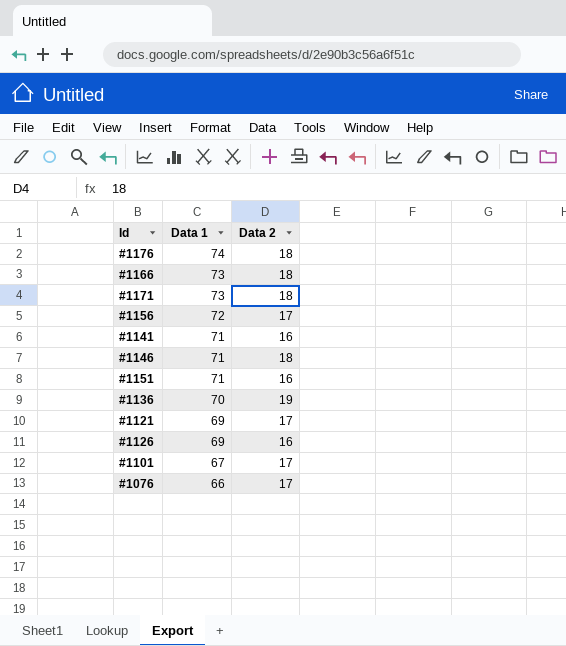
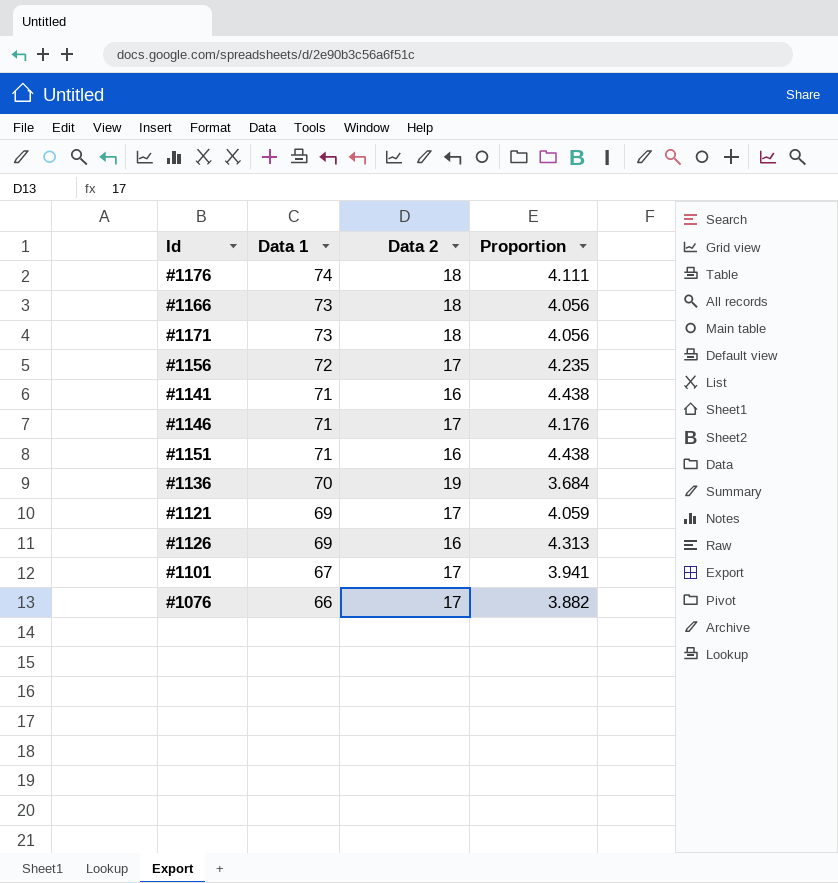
column Proportion | formula: none -> [Data 1] / [Data 2]
#1146 | Data 2: 18 -> 17

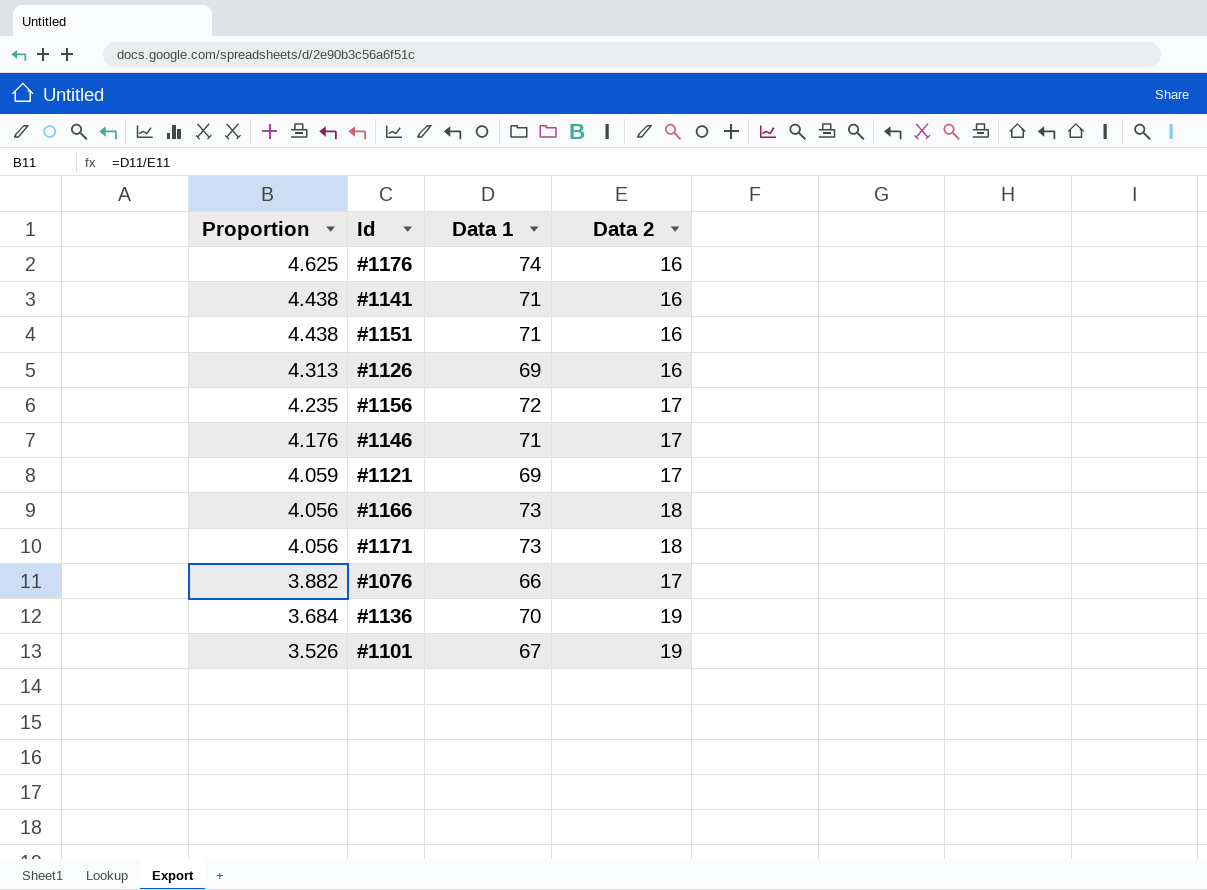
row order: Data 1 descending -> Proportion descending
column Proportion | position: 4 -> 1
#1176 | Proportion: 4.111 -> 4.625
#1176 | Data 2: 18 -> 16
#1101 | Proportion: 3.941 -> 3.526
#1101 | Data 2: 17 -> 19

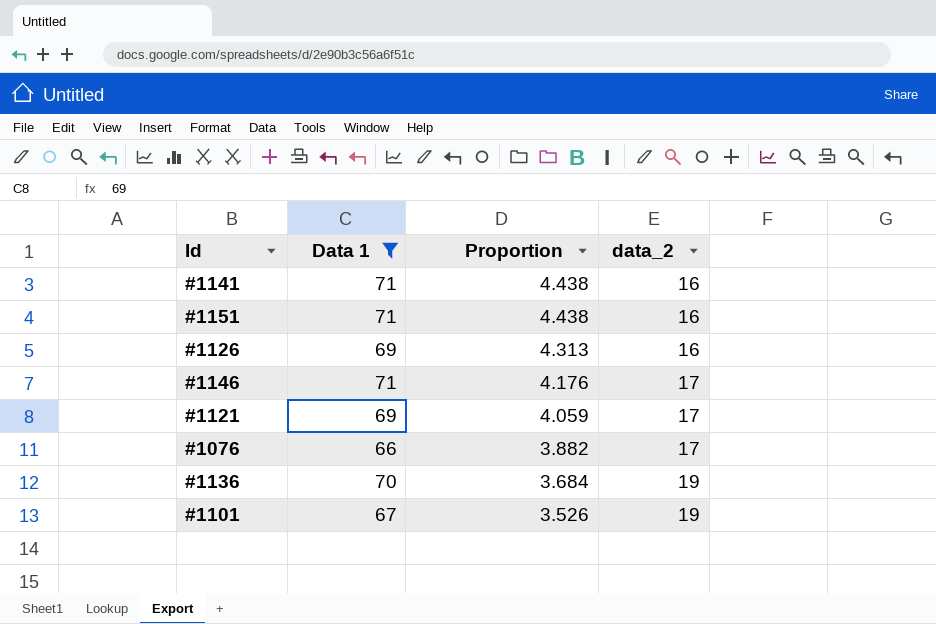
filter: none -> Data 1 <= 71
column Proportion | position: 1 -> 3
column name: Data 2 -> data_2

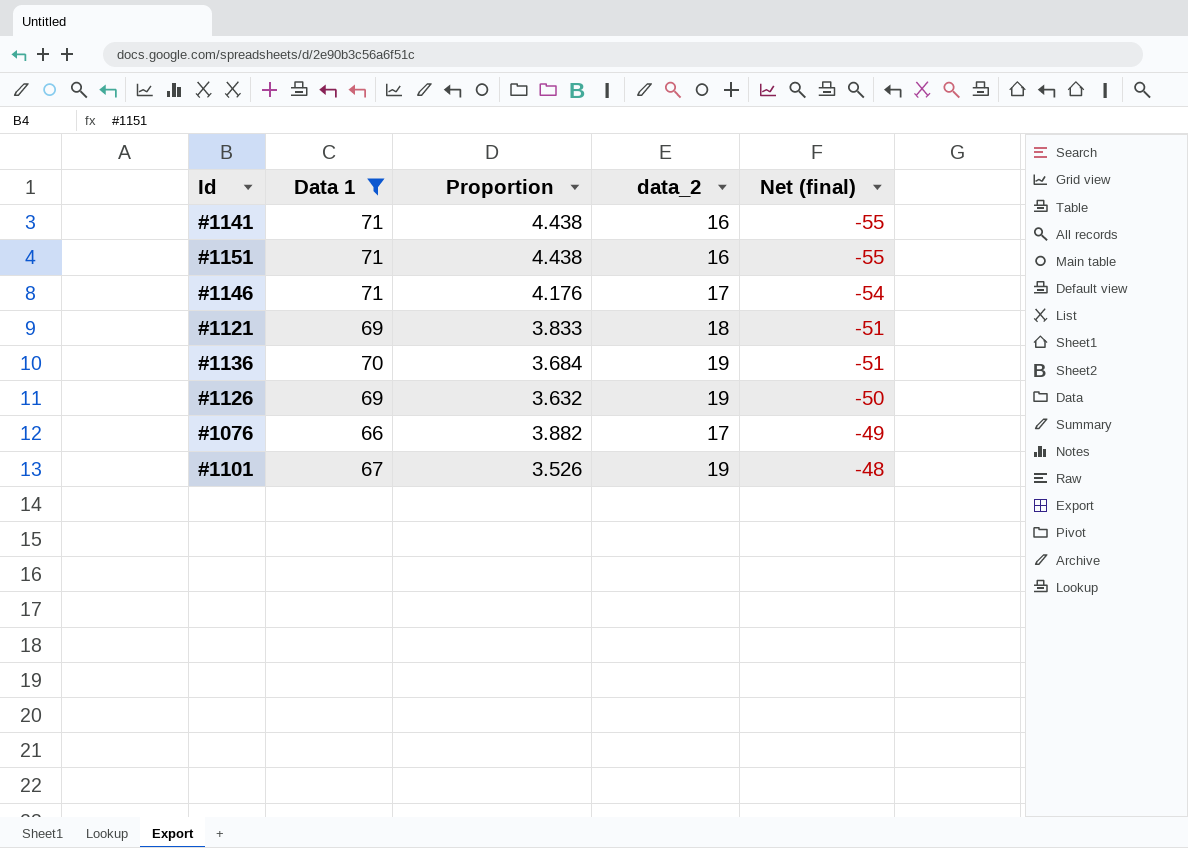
row order: Proportion descending -> Net (final) ascending
column Net (final) | formula: none -> [data_2] - [Data 1]
#1121 | Proportion: 4.059 -> 3.833
#1121 | data_2: 17 -> 18
#1126 | Proportion: 4.313 -> 3.632
#1126 | data_2: 16 -> 19

